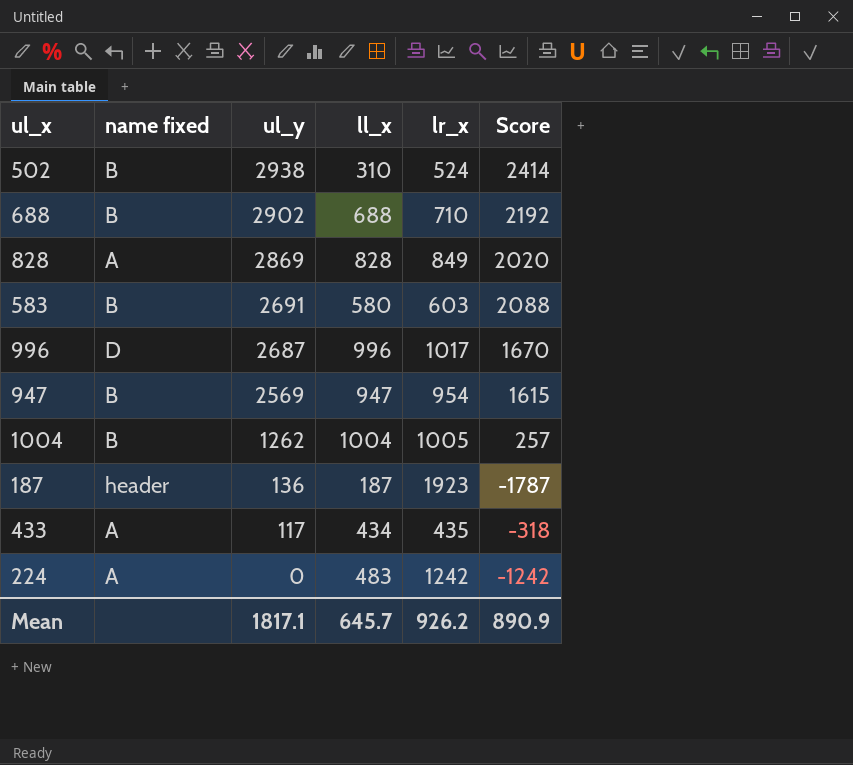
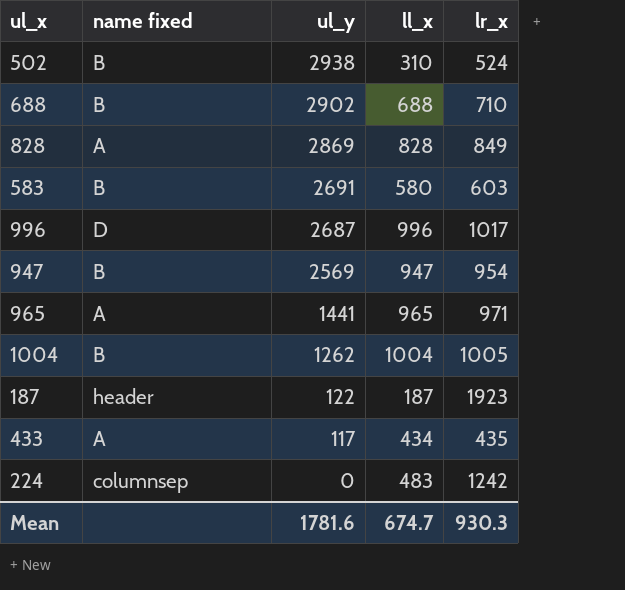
column Score | formula: [ul_y] - [lr_x] -> none
row 965: none -> A | 1441 | 965 | 971
187 | ul_y: 136 -> 122
224 | name fixed: A -> columnsep
Mean | ul_y: 1817.1 -> 1781.6
Mean | ll_x: 645.7 -> 674.7
Mean | lr_x: 926.2 -> 930.3

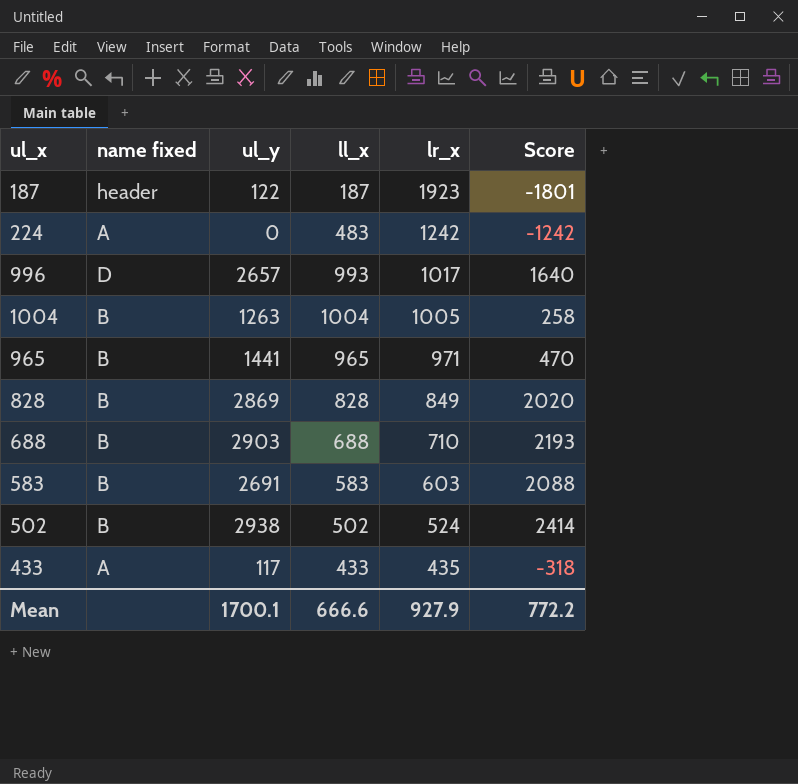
row order: ul_y descending -> lr_x descending
column Score | formula: none -> [ul_y] - [lr_x]
row 947: B | 2569 | 947 | 954 -> none
224 | name fixed: columnsep -> A
996 | ul_y: 2687 -> 2657
996 | ll_x: 996 -> 993
1004 | ul_y: 1262 -> 1263
965 | name fixed: A -> B
828 | name fixed: A -> B
688 | ul_y: 2902 -> 2903
583 | ll_x: 580 -> 583
502 | ll_x: 310 -> 502
433 | ll_x: 434 -> 433
Mean | ul_y: 1781.6 -> 1700.1
Mean | ll_x: 674.7 -> 666.6
Mean | lr_x: 930.3 -> 927.9

